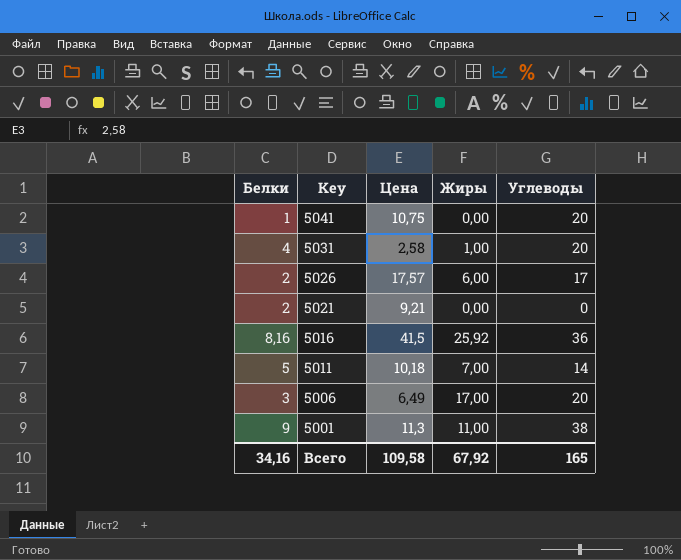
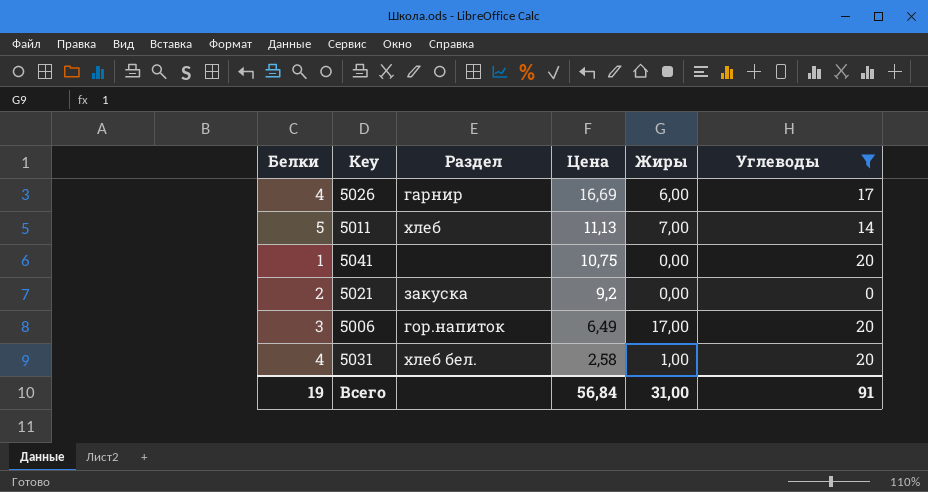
filter: none -> Углеводы <= 20
row order: Key descending -> Цена descending
column Раздел | position: none -> 3
5026 | Белки: 2 -> 4
5026 | Цена: 17,57 -> 16,69
5011 | Цена: 10,18 -> 11,13
5021 | Цена: 9,21 -> 9,2
Всего | Белки: 34,16 -> 19
Всего | Цена: 109,58 -> 56,84
Всего | Жиры: 67,92 -> 31,00
Всего | Углеводы: 165 -> 91

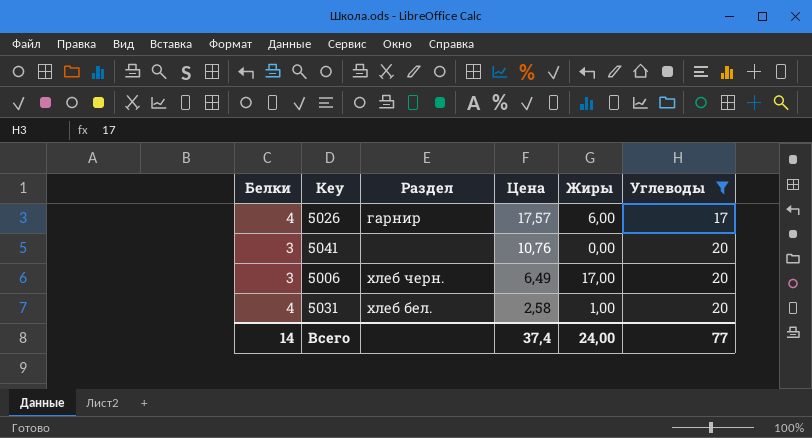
row 5011: 5 | хлеб | 11,13 | 7,00 | 14 -> none
row 5021: 2 | закуска | 9,2 | 0,00 | 0 -> none
5026 | Цена: 16,69 -> 17,57
5041 | Белки: 1 -> 3
5041 | Цена: 10,75 -> 10,76
5006 | Раздел: гор.напиток -> хлеб черн.
Всего | Белки: 19 -> 14
Всего | Цена: 56,84 -> 37,4
Всего | Жиры: 31,00 -> 24,00
Всего | Углеводы: 91 -> 77

